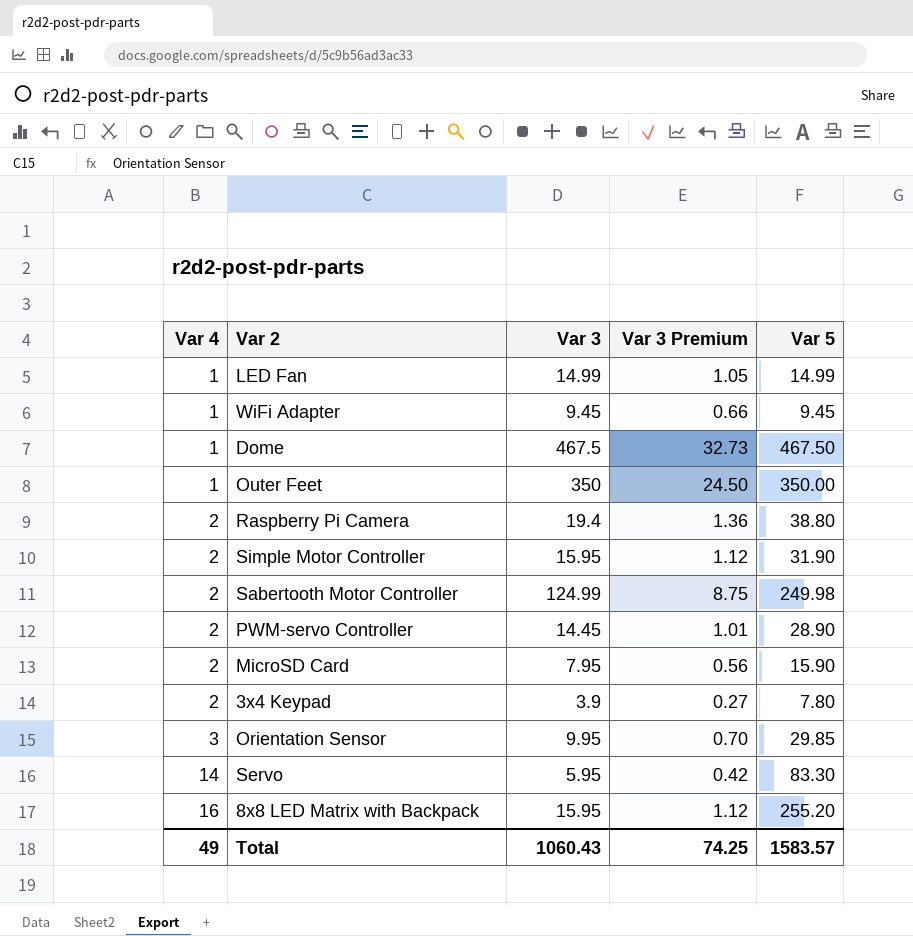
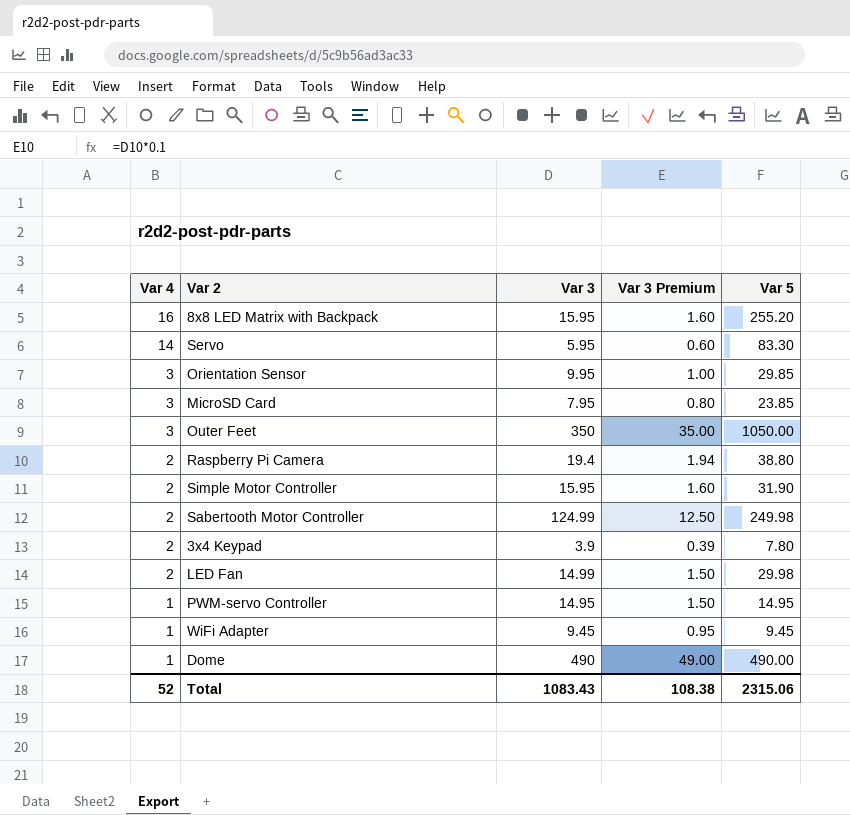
row order: Var 4 ascending -> Var 4 descending
column Var 3 Premium | formula: [Var 3] * 0.07 -> [Var 3] * 0.1
MicroSD Card | Var 4: 2 -> 3
MicroSD Card | Var 5: 15.90 -> 23.85
Outer Feet | Var 4: 1 -> 3
Outer Feet | Var 5: 350.00 -> 1050.00
LED Fan | Var 4: 1 -> 2
LED Fan | Var 5: 14.99 -> 29.98
PWM-servo Controller | Var 4: 2 -> 1
PWM-servo Controller | Var 3: 14.45 -> 14.95
PWM-servo Controller | Var 5: 28.90 -> 14.95
Dome | Var 3: 467.5 -> 490
Dome | Var 5: 467.50 -> 490.00
Total | Var 4: 49 -> 52
Total | Var 3: 1060.43 -> 1083.43
Total | Var 3 Premium: 74.25 -> 108.38
Total | Var 5: 1583.57 -> 2315.06

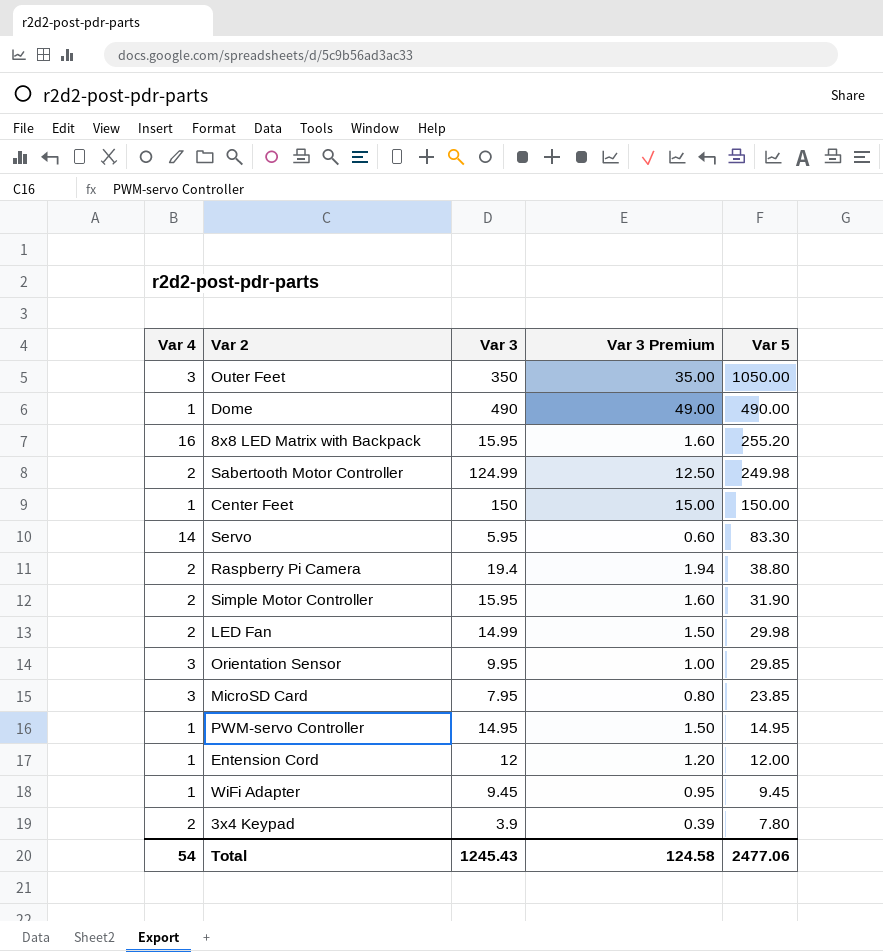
row order: Var 4 descending -> Var 5 descending
row Center Feet: none -> 1 | 150 | 15.00 | 150.00
row Entension Cord: none -> 1 | 12 | 1.20 | 12.00
Total | Var 4: 52 -> 54
Total | Var 3: 1083.43 -> 1245.43
Total | Var 3 Premium: 108.38 -> 124.58
Total | Var 5: 2315.06 -> 2477.06

